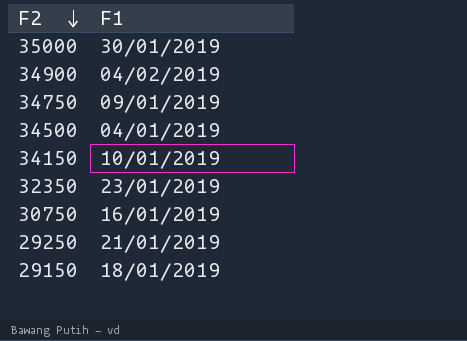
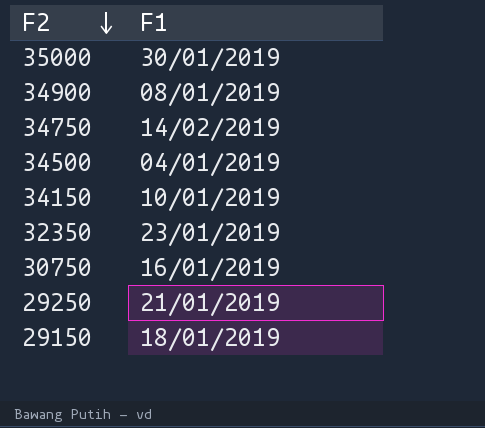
34900 | F1: 04/02/2019 -> 08/01/2019
34750 | F1: 09/01/2019 -> 14/02/2019

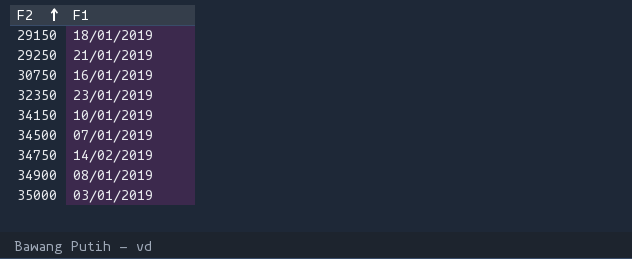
row order: F2 descending -> F2 ascending
34500 | F1: 04/01/2019 -> 07/01/2019
35000 | F1: 30/01/2019 -> 03/01/2019

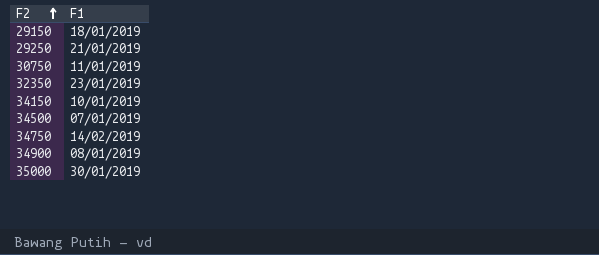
30750 | F1: 16/01/2019 -> 11/01/2019
35000 | F1: 03/01/2019 -> 30/01/2019

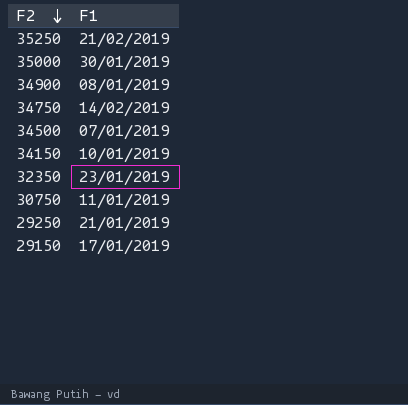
row order: F2 ascending -> F2 descending
row 35250: none -> 21/02/2019
29150 | F1: 18/01/2019 -> 17/01/2019

